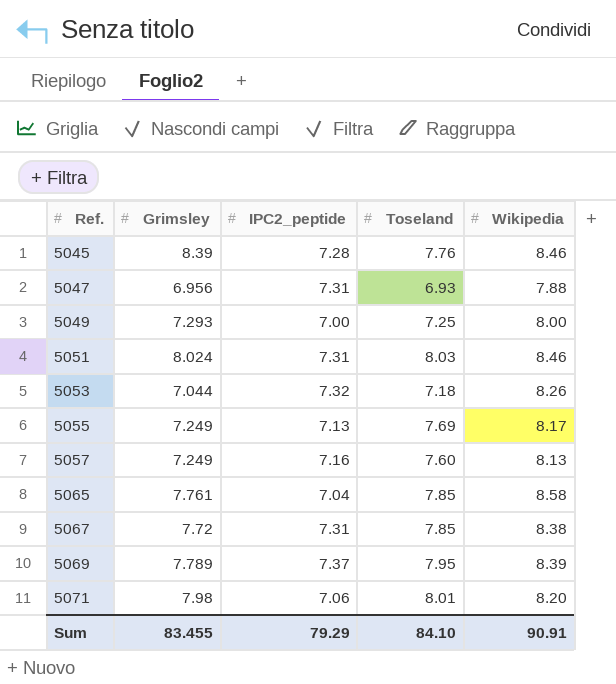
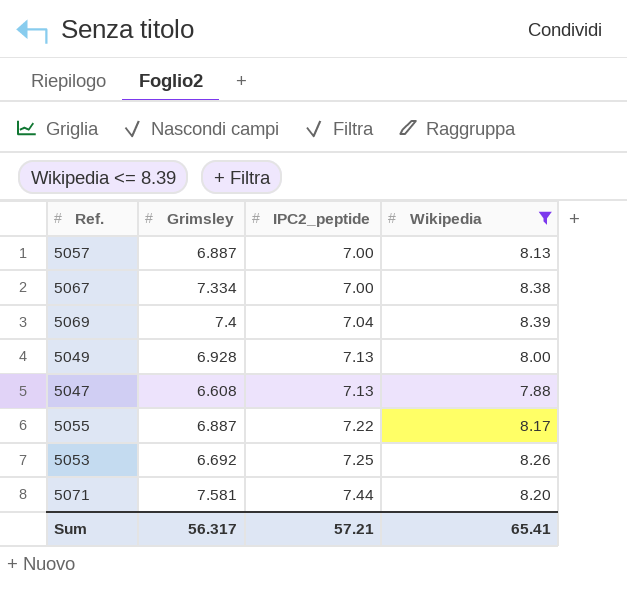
filter: none -> Wikipedia <= 8.39
row order: Ref. ascending -> IPC2_peptide ascending
column Toseland | position: 4 -> none
5057 | Grimsley: 7.249 -> 6.887
5057 | IPC2_peptide: 7.16 -> 7.00
5067 | Grimsley: 7.72 -> 7.334
5067 | IPC2_peptide: 7.31 -> 7.00
5069 | Grimsley: 7.789 -> 7.4
5069 | IPC2_peptide: 7.37 -> 7.04
5049 | Grimsley: 7.293 -> 6.928
5049 | IPC2_peptide: 7.00 -> 7.13
5047 | Grimsley: 6.956 -> 6.608
5047 | IPC2_peptide: 7.31 -> 7.13
5055 | Grimsley: 7.249 -> 6.887
5055 | IPC2_peptide: 7.13 -> 7.22
5053 | Grimsley: 7.044 -> 6.692
5053 | IPC2_peptide: 7.32 -> 7.25
5071 | Grimsley: 7.98 -> 7.581
5071 | IPC2_peptide: 7.06 -> 7.44
Sum | Grimsley: 83.455 -> 56.317
Sum | IPC2_peptide: 79.29 -> 57.21
Sum | Wikipedia: 90.91 -> 65.41

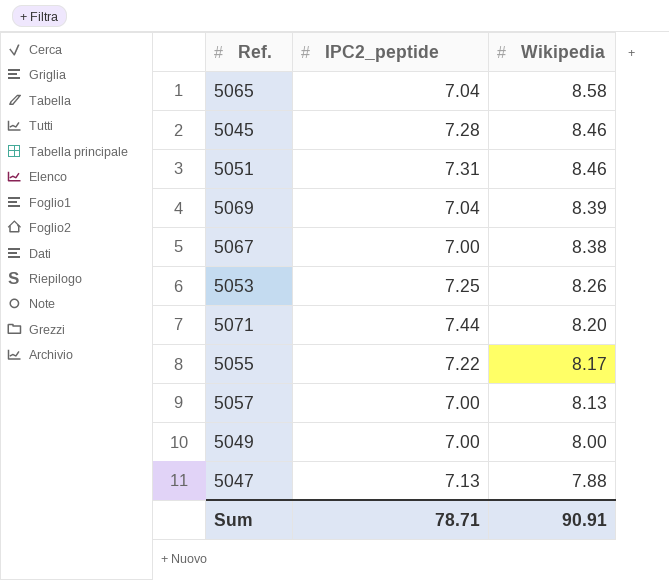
filter: Wikipedia <= 8.39 -> none
row order: IPC2_peptide ascending -> Wikipedia descending
column Grimsley | position: 2 -> none
5049 | IPC2_peptide: 7.13 -> 7.00
Sum | IPC2_peptide: 57.21 -> 78.71
Sum | Wikipedia: 65.41 -> 90.91

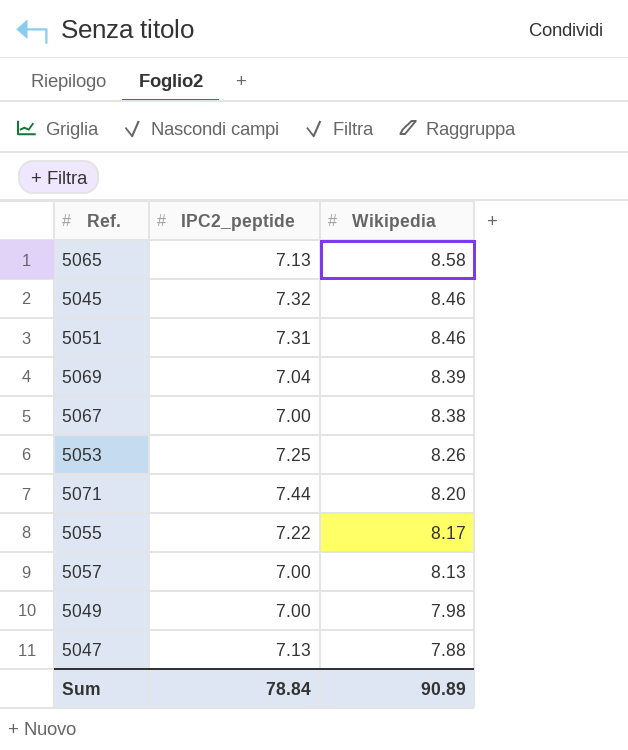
5065 | IPC2_peptide: 7.04 -> 7.13
5045 | IPC2_peptide: 7.28 -> 7.32
5049 | Wikipedia: 8.00 -> 7.98
Sum | IPC2_peptide: 78.71 -> 78.84
Sum | Wikipedia: 90.91 -> 90.89

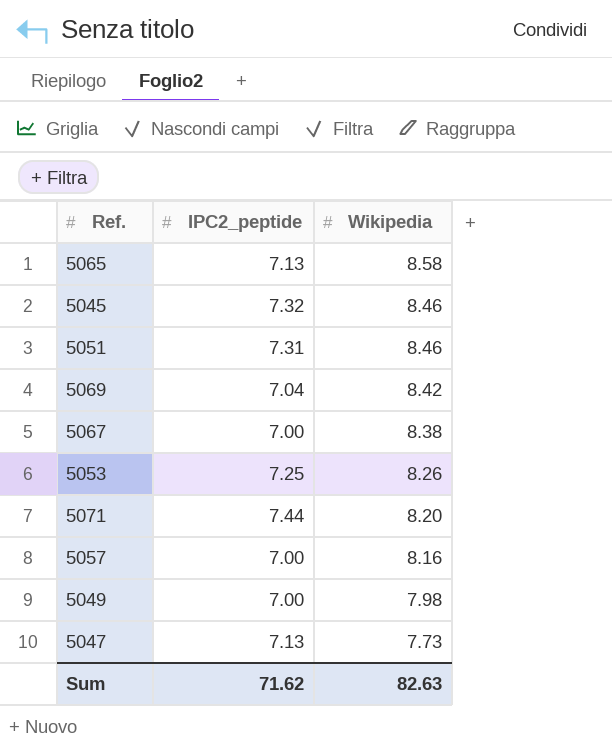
row 5055: 7.22 | 8.17 -> none
5069 | Wikipedia: 8.39 -> 8.42
5057 | Wikipedia: 8.13 -> 8.16
5047 | Wikipedia: 7.88 -> 7.73
Sum | IPC2_peptide: 78.84 -> 71.62
Sum | Wikipedia: 90.89 -> 82.63

